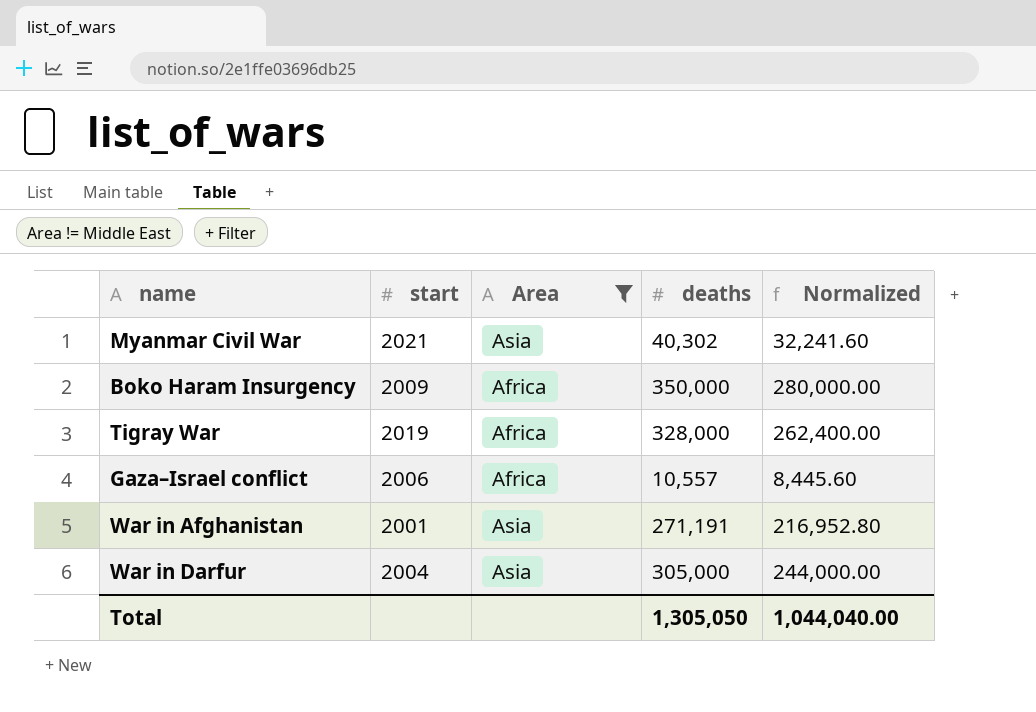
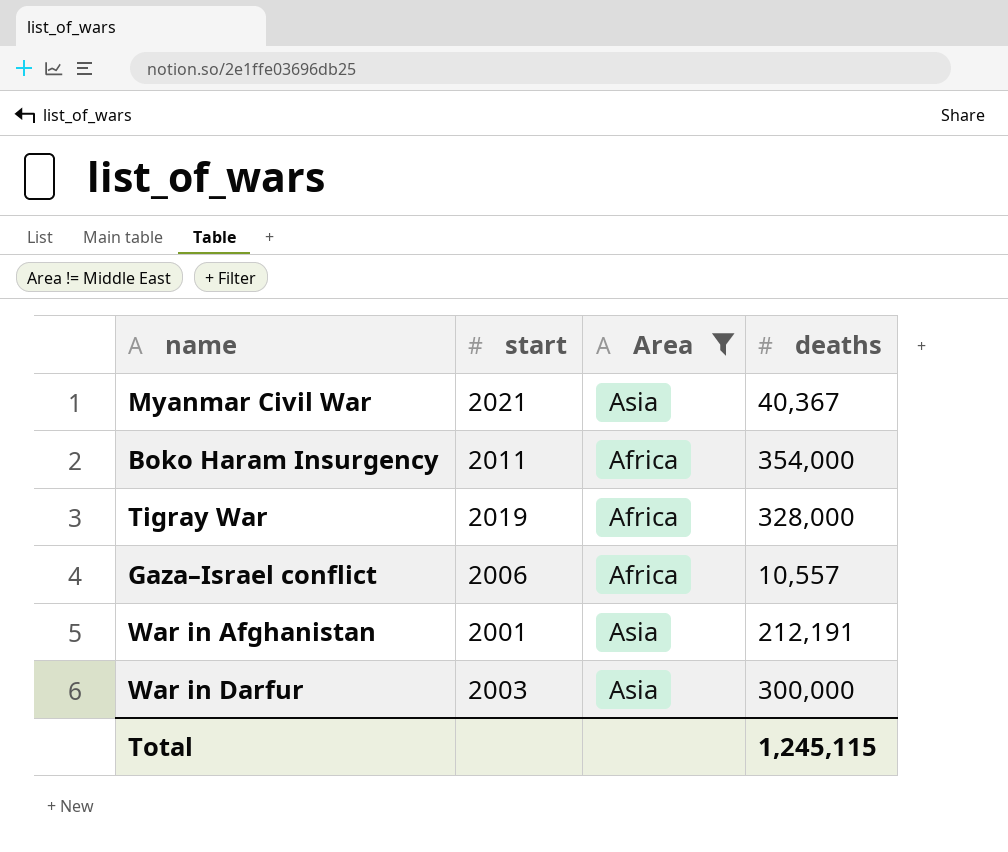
column Normalized | formula: [deaths] * 0.8 -> none
Myanmar Civil War | deaths: 40,302 -> 40,367
Boko Haram Insurgency | start: 2009 -> 2011
Boko Haram Insurgency | deaths: 350,000 -> 354,000
War in Afghanistan | deaths: 271,191 -> 212,191
War in Darfur | start: 2004 -> 2003
War in Darfur | deaths: 305,000 -> 300,000
Total | deaths: 1,305,050 -> 1,245,115

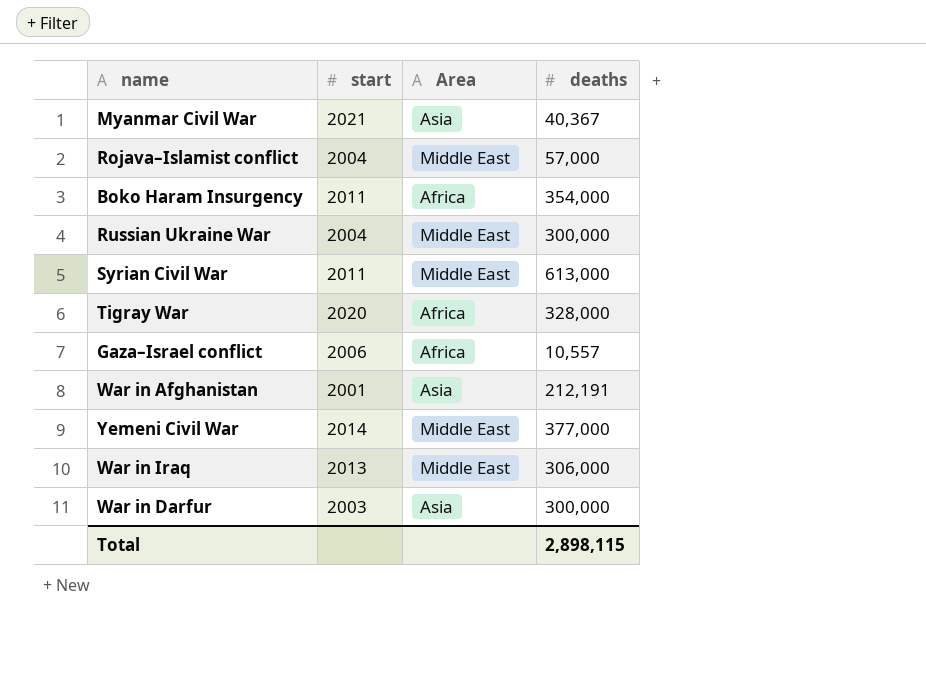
filter: Area != Middle East -> none
Tigray War | start: 2019 -> 2020
Total | deaths: 1,245,115 -> 2,898,115

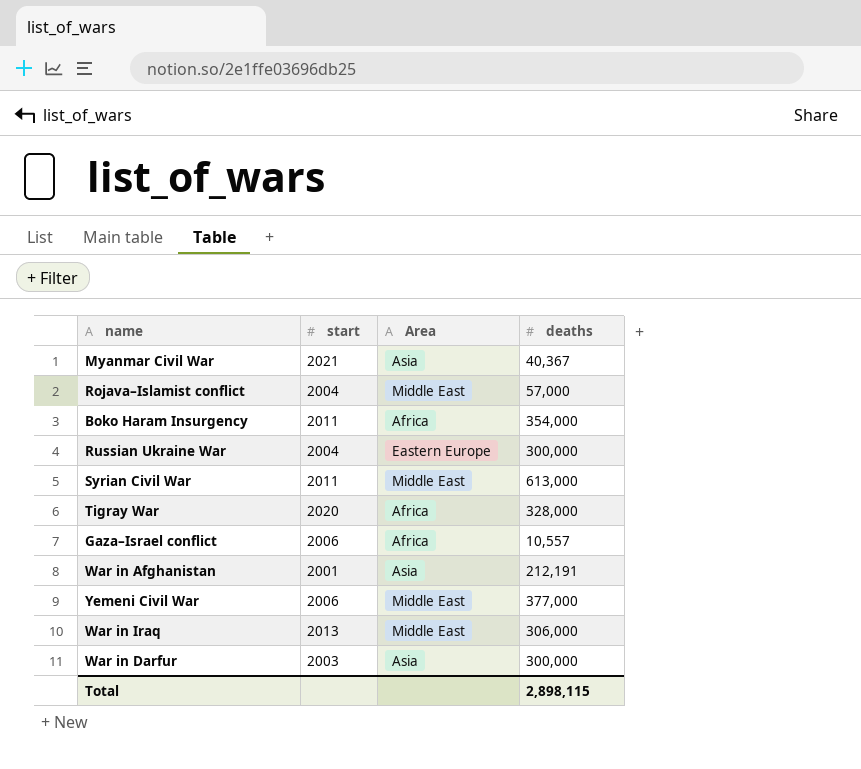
Russian Ukraine War | Area: Middle East -> Eastern Europe
Yemeni Civil War | start: 2014 -> 2006

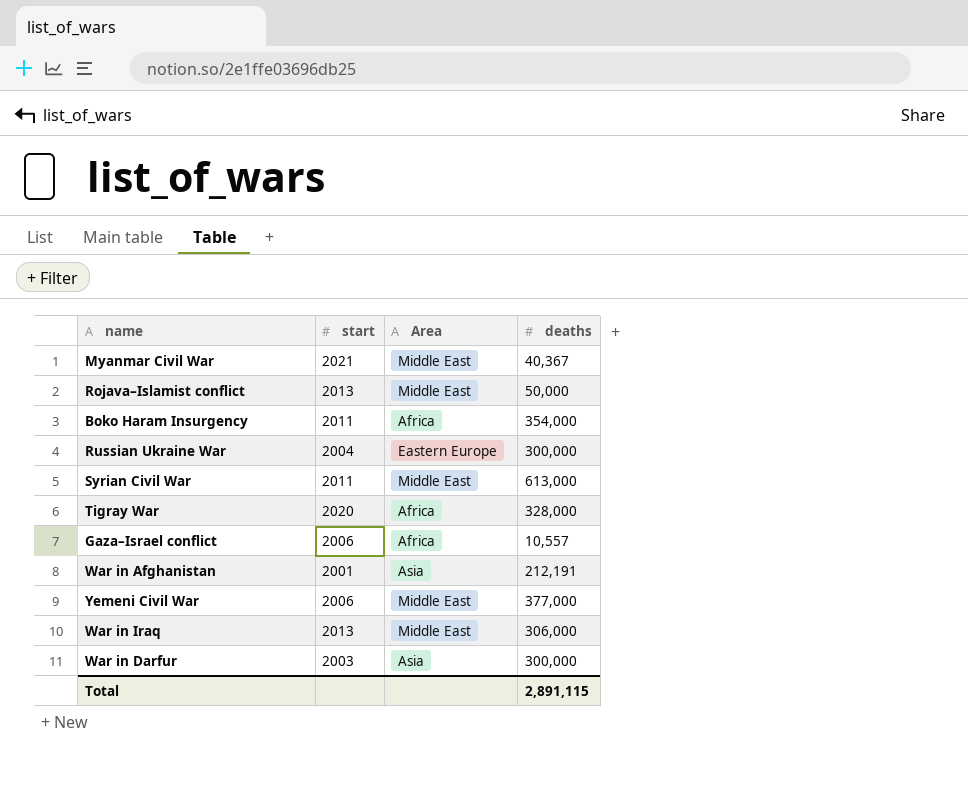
Myanmar Civil War | Area: Asia -> Middle East
Rojava–Islamist conflict | start: 2004 -> 2013
Rojava–Islamist conflict | deaths: 57,000 -> 50,000
Total | deaths: 2,898,115 -> 2,891,115

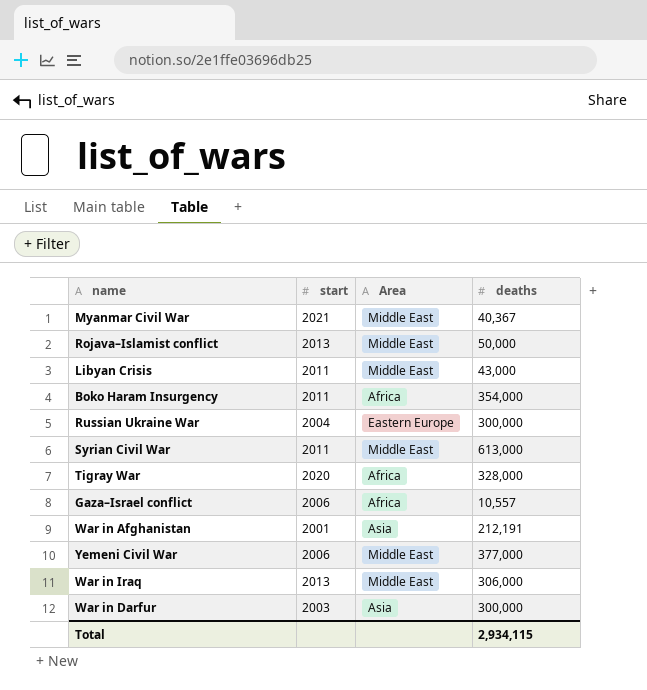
row Libyan Crisis: none -> 2011 | Middle East | 43,000
Total | deaths: 2,891,115 -> 2,934,115

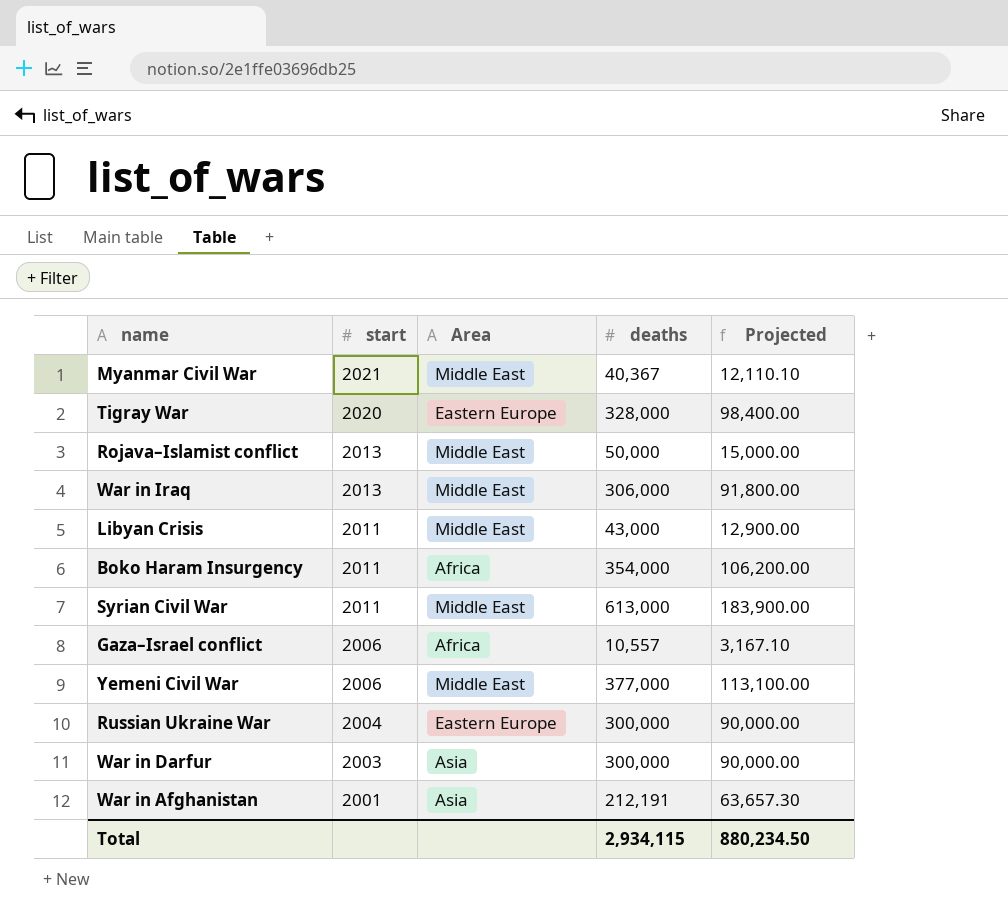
row order: none -> start descending
column Projected | formula: none -> [deaths] * 0.3
Tigray War | Area: Africa -> Eastern Europe

